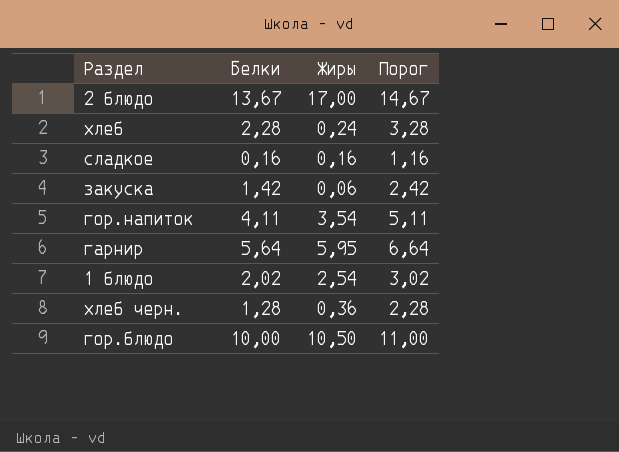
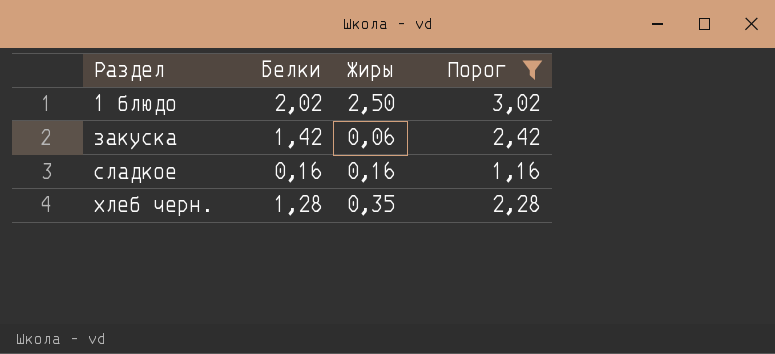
filter: none -> Порог <= 3,02
row order: none -> Раздел ascending
1 блюдо | Жиры: 2,54 -> 2,50
хлеб черн. | Жиры: 0,36 -> 0,35

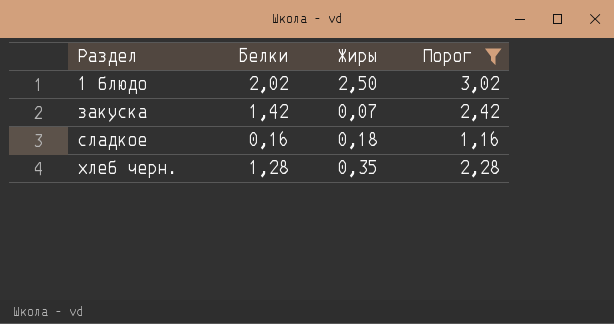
закуска | Жиры: 0,06 -> 0,07
сладкое | Жиры: 0,16 -> 0,18

